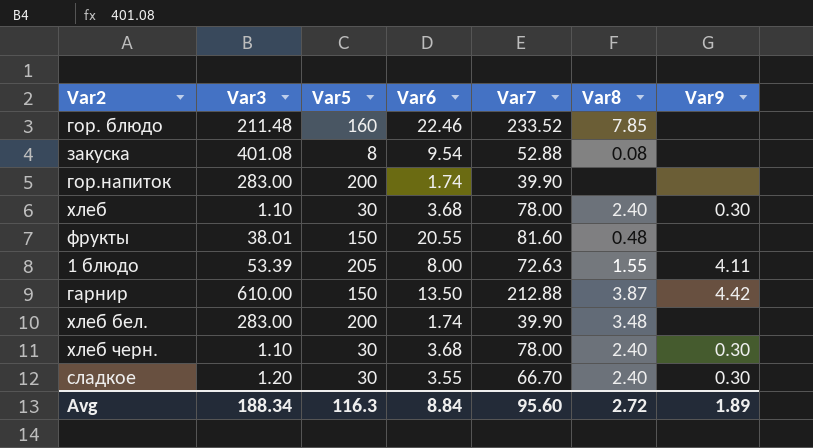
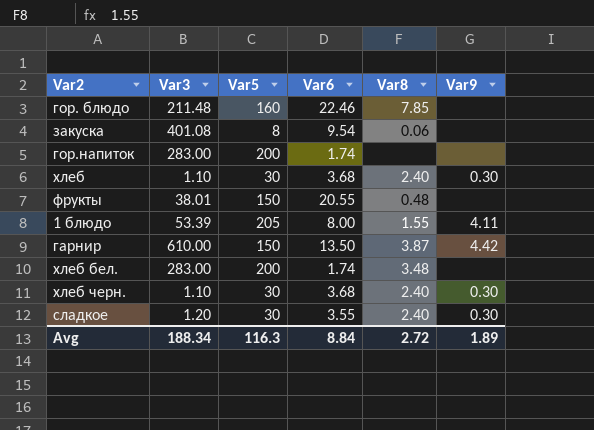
column Var7 | position: 5 -> none
закуска | Var8: 0.08 -> 0.06

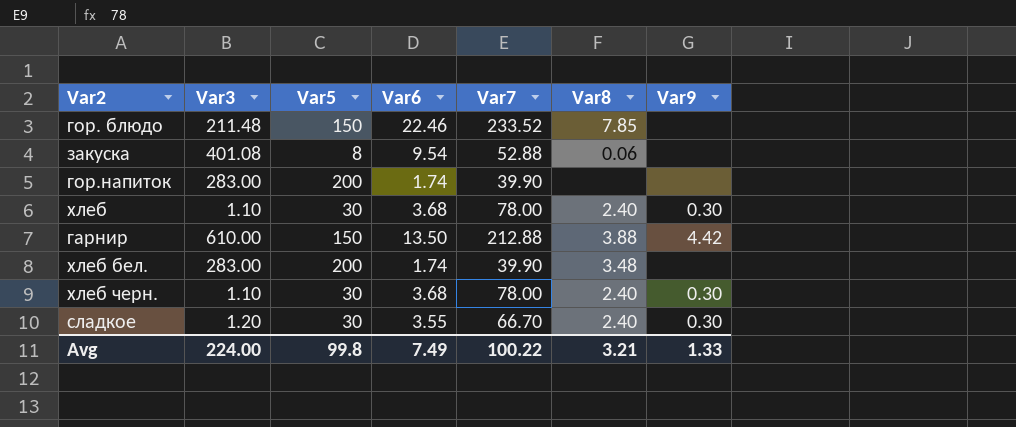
column Var7 | position: none -> 5
row фрукты: 38.01 | 150 | 20.55 | 0.48 | none -> none
row 1 блюдо: 53.39 | 205 | 8.00 | 1.55 | 4.11 -> none
гор. блюдо | Var5: 160 -> 150
гарнир | Var8: 3.87 -> 3.88
Avg | Var3: 188.34 -> 224.00
Avg | Var5: 116.3 -> 99.8
Avg | Var6: 8.84 -> 7.49
Avg | Var8: 2.72 -> 3.21
Avg | Var9: 1.89 -> 1.33

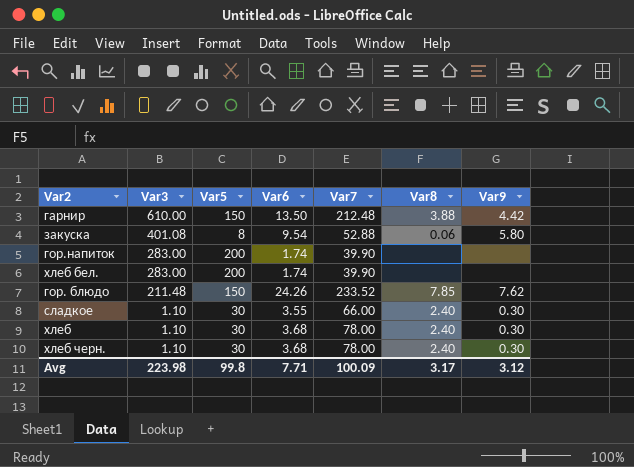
row order: none -> Var3 descending
гарнир | Var7: 212.88 -> 212.48
закуска | Var9: none -> 5.80
хлеб бел. | Var8: 3.48 -> none
гор. блюдо | Var6: 22.46 -> 24.26
гор. блюдо | Var9: none -> 7.62
сладкое | Var3: 1.20 -> 1.10
сладкое | Var7: 66.70 -> 66.00
Avg | Var3: 224.00 -> 223.98
Avg | Var6: 7.49 -> 7.71
Avg | Var7: 100.22 -> 100.09
Avg | Var8: 3.21 -> 3.17
Avg | Var9: 1.33 -> 3.12

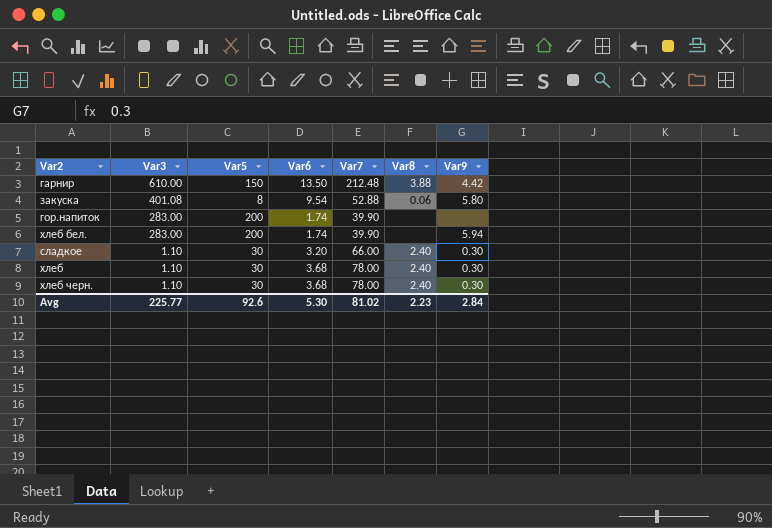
row гор. блюдо: 211.48 | 150 | 24.26 | 233.52 | 7.85 | 7.62 -> none
хлеб бел. | Var9: none -> 5.94
сладкое | Var6: 3.55 -> 3.20
Avg | Var3: 223.98 -> 225.77
Avg | Var5: 99.8 -> 92.6
Avg | Var6: 7.71 -> 5.30
Avg | Var7: 100.09 -> 81.02
Avg | Var8: 3.17 -> 2.23
Avg | Var9: 3.12 -> 2.84

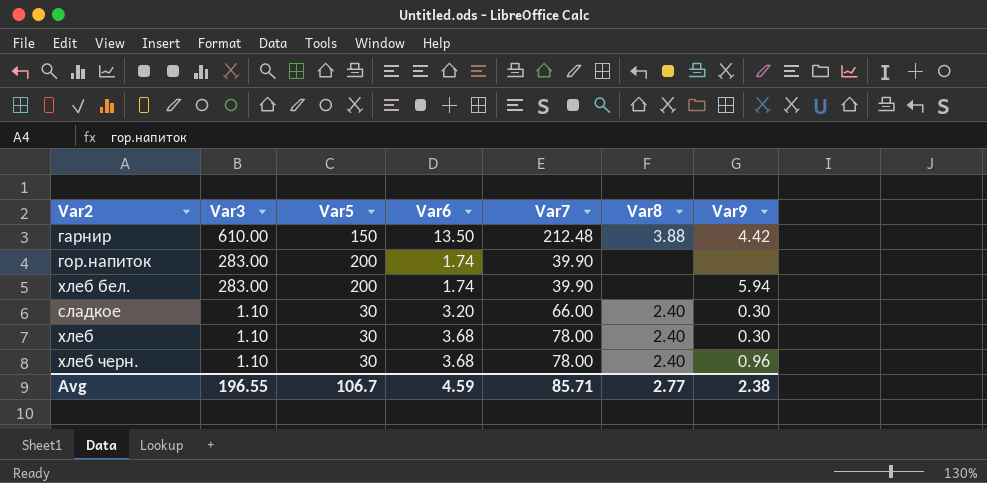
row закуска: 401.08 | 8 | 9.54 | 52.88 | 0.06 | 5.80 -> none
хлеб черн. | Var9: 0.30 -> 0.96
Avg | Var3: 225.77 -> 196.55
Avg | Var5: 92.6 -> 106.7
Avg | Var6: 5.30 -> 4.59
Avg | Var7: 81.02 -> 85.71
Avg | Var8: 2.23 -> 2.77
Avg | Var9: 2.84 -> 2.38

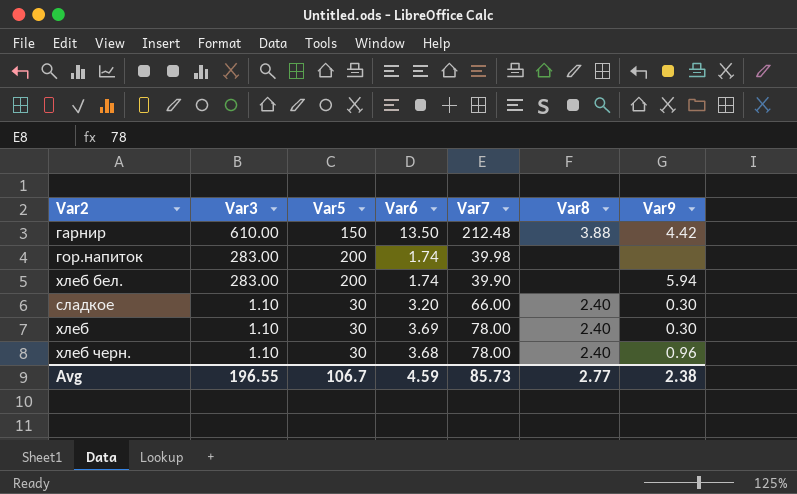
гор.напиток | Var7: 39.90 -> 39.98
хлеб | Var6: 3.68 -> 3.69
Avg | Var7: 85.71 -> 85.73

